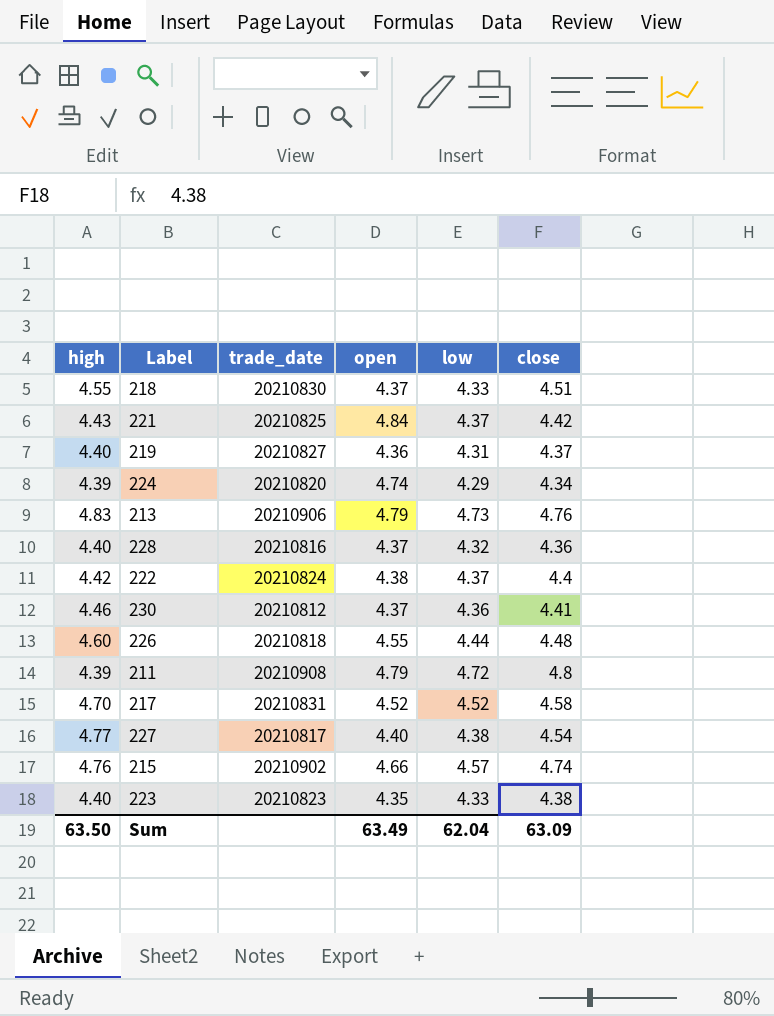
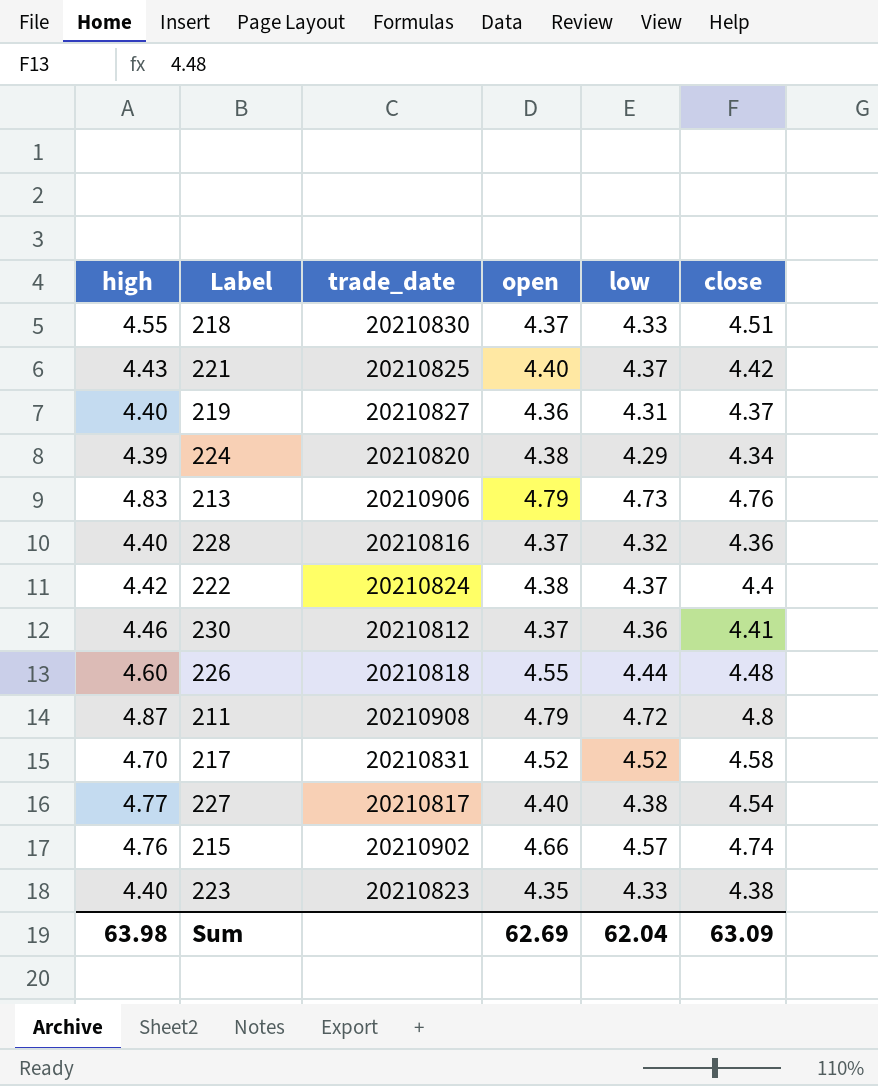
221 | open: 4.84 -> 4.40
224 | open: 4.74 -> 4.38
211 | high: 4.39 -> 4.87
Sum | high: 63.50 -> 63.98
Sum | open: 63.49 -> 62.69

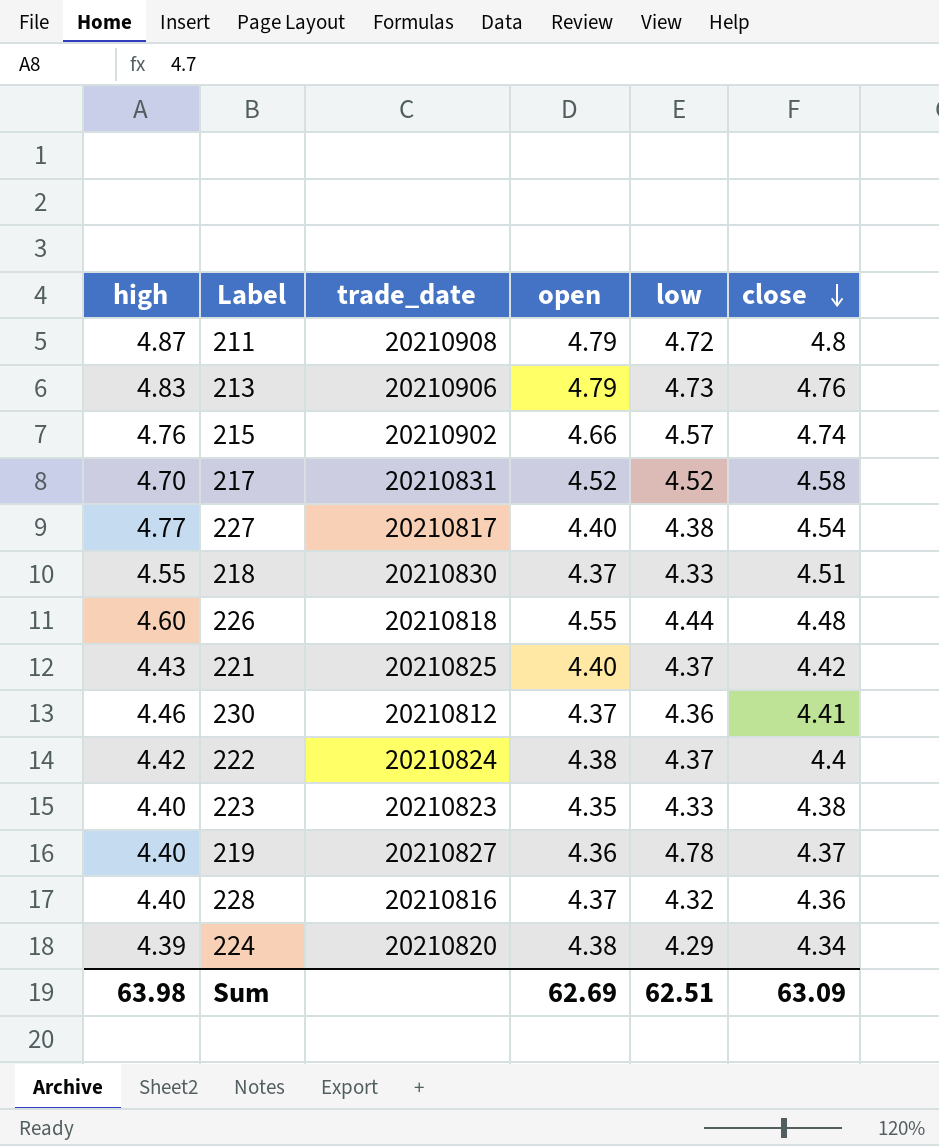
row order: none -> close descending
219 | low: 4.31 -> 4.78
Sum | low: 62.04 -> 62.51

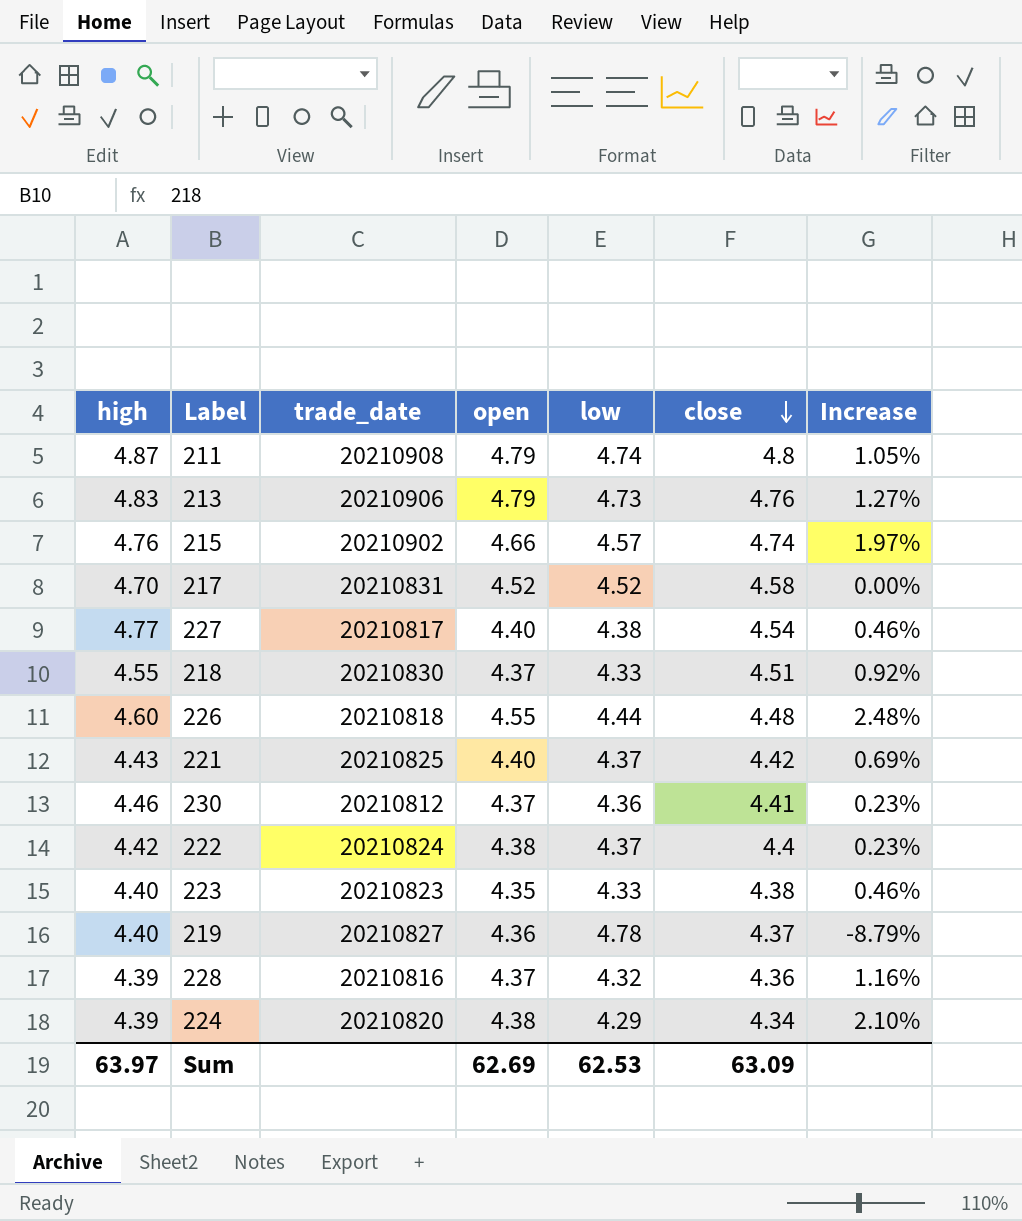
column Increase | formula: none -> ([open] - [low]) / [low]
211 | low: 4.72 -> 4.74
228 | high: 4.40 -> 4.39
Sum | high: 63.98 -> 63.97
Sum | low: 62.51 -> 62.53

